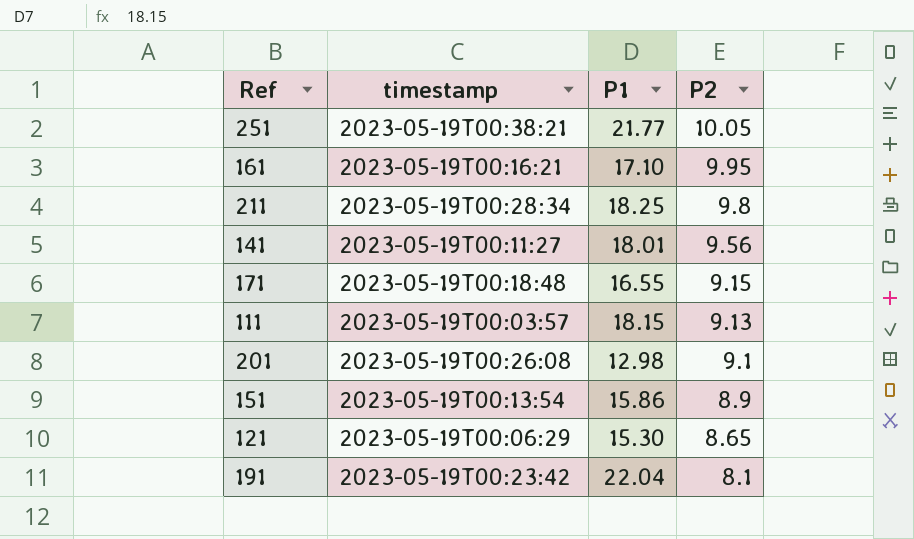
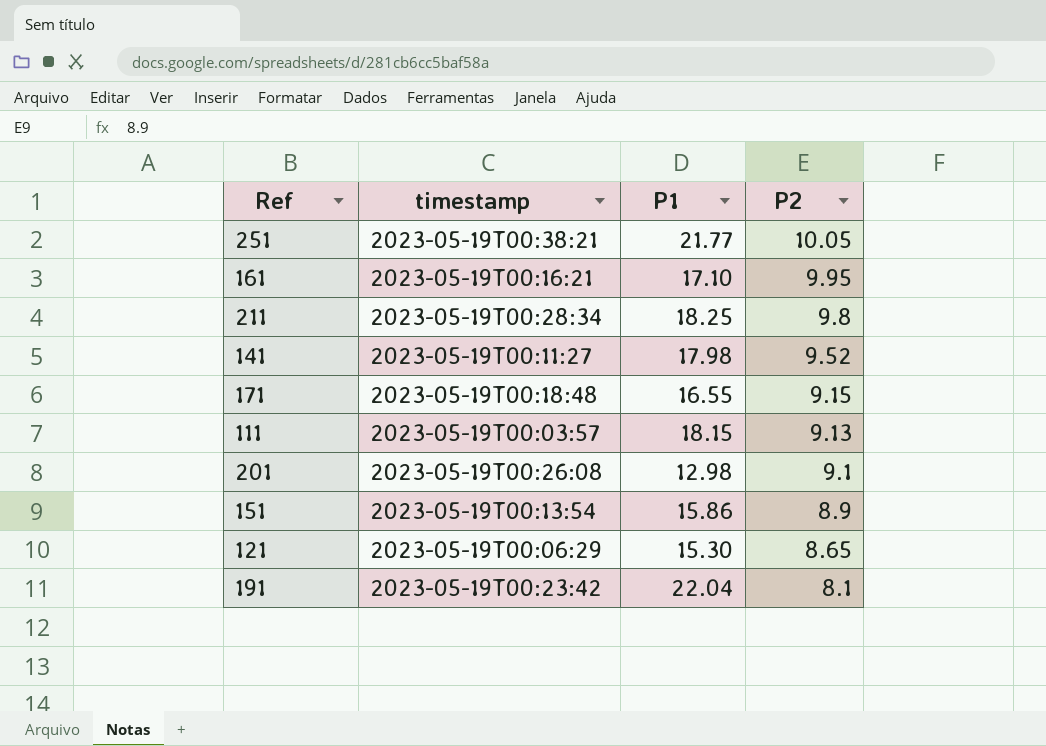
141 | P1: 18.01 -> 17.98
141 | P2: 9.56 -> 9.52

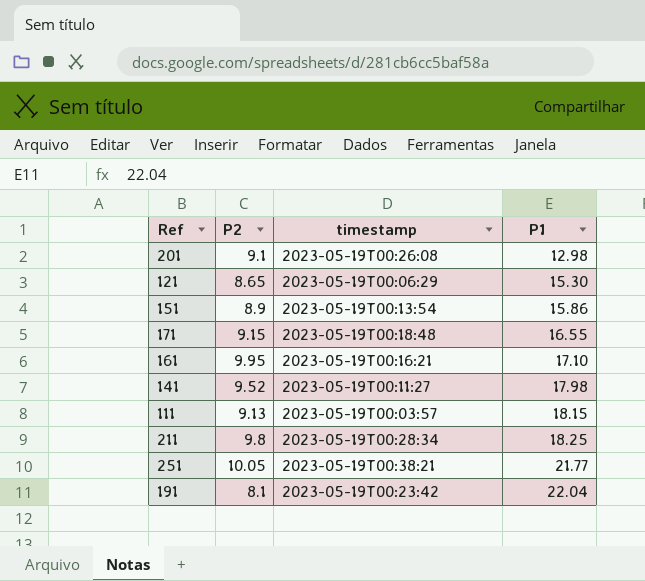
row order: P2 descending -> P1 ascending
column P2 | position: 4 -> 2

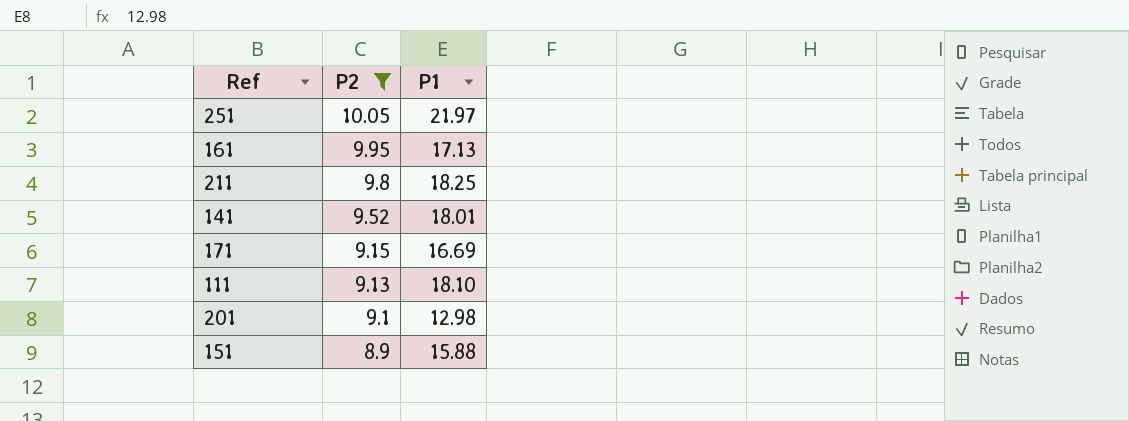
filter: none -> P2 >= 8.9
row order: P1 ascending -> P2 descending
column timestamp | position: 3 -> none
251 | P1: 21.77 -> 21.97
161 | P1: 17.10 -> 17.13
141 | P1: 17.98 -> 18.01
171 | P1: 16.55 -> 16.69
111 | P1: 18.15 -> 18.10
151 | P1: 15.86 -> 15.88

